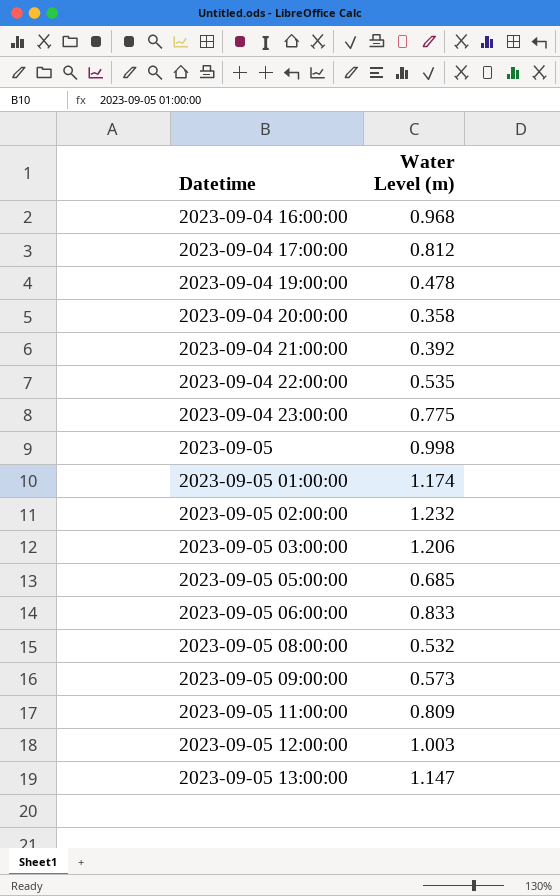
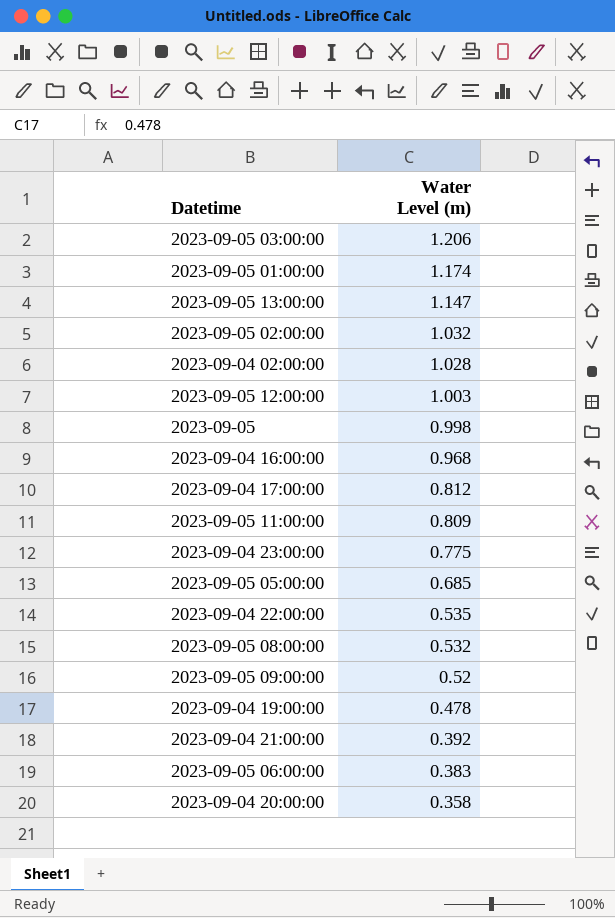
row order: Datetime ascending -> Water Level (m) descending
2023-09-05 02:00:00 | Water Level (m): 1.232 -> 1.032
row 2023-09-04 02:00:00: none -> 1.028
2023-09-05 09:00:00 | Water Level (m): 0.573 -> 0.52
2023-09-05 06:00:00 | Water Level (m): 0.833 -> 0.383

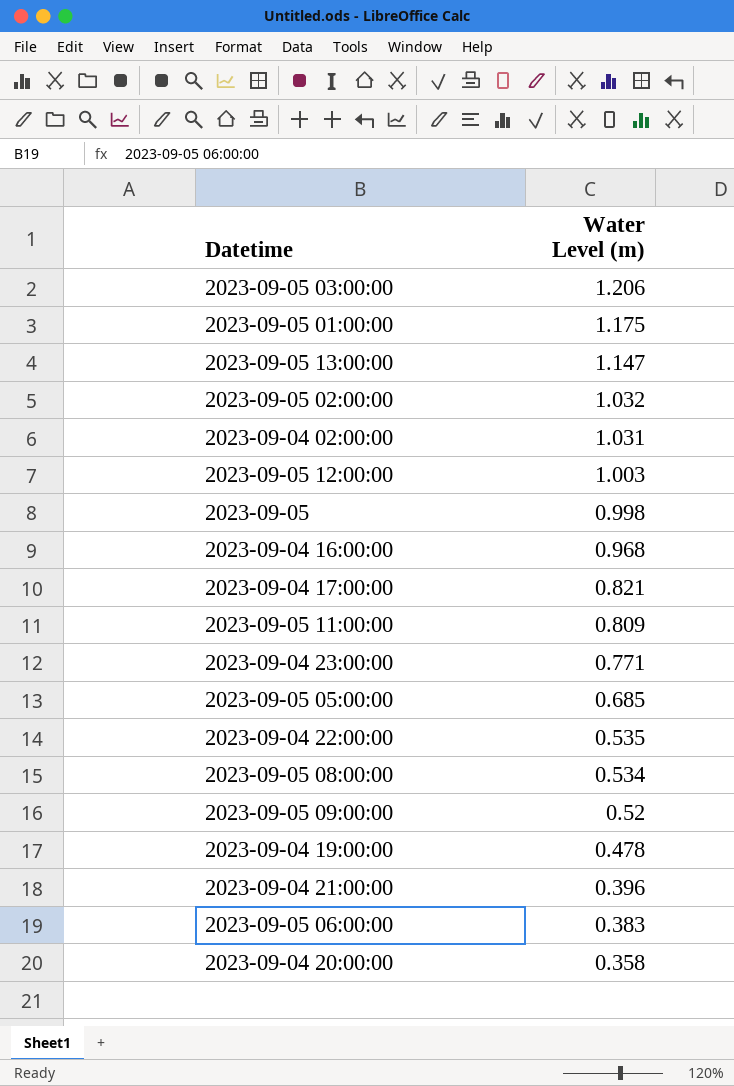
2023-09-05 01:00:00 | Water Level (m): 1.174 -> 1.175
2023-09-04 02:00:00 | Water Level (m): 1.028 -> 1.031
2023-09-04 17:00:00 | Water Level (m): 0.812 -> 0.821
2023-09-04 23:00:00 | Water Level (m): 0.775 -> 0.771
2023-09-05 08:00:00 | Water Level (m): 0.532 -> 0.534
2023-09-04 21:00:00 | Water Level (m): 0.392 -> 0.396

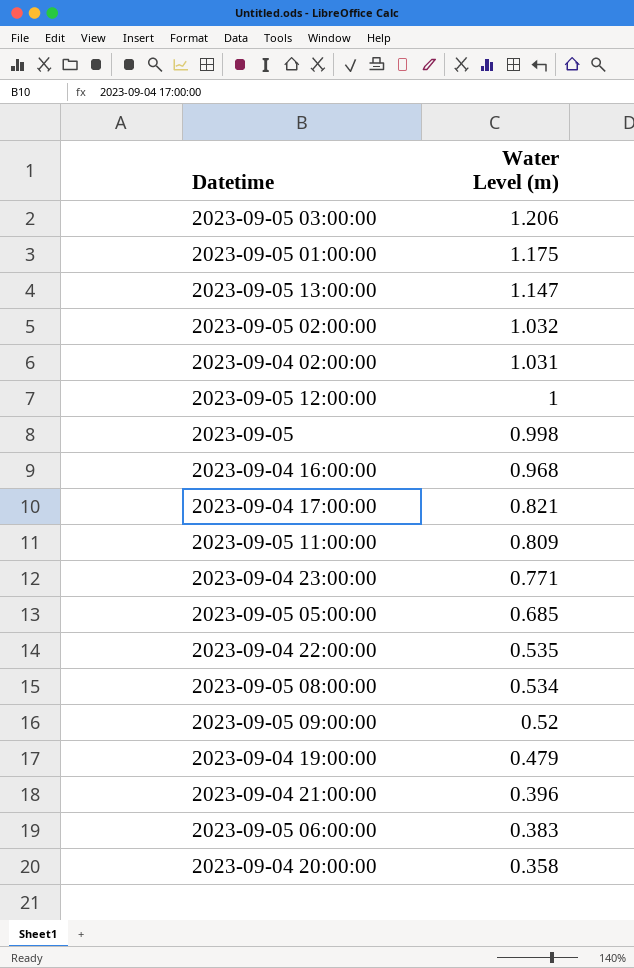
2023-09-05 12:00:00 | Water Level (m): 1.003 -> 1
2023-09-04 19:00:00 | Water Level (m): 0.478 -> 0.479

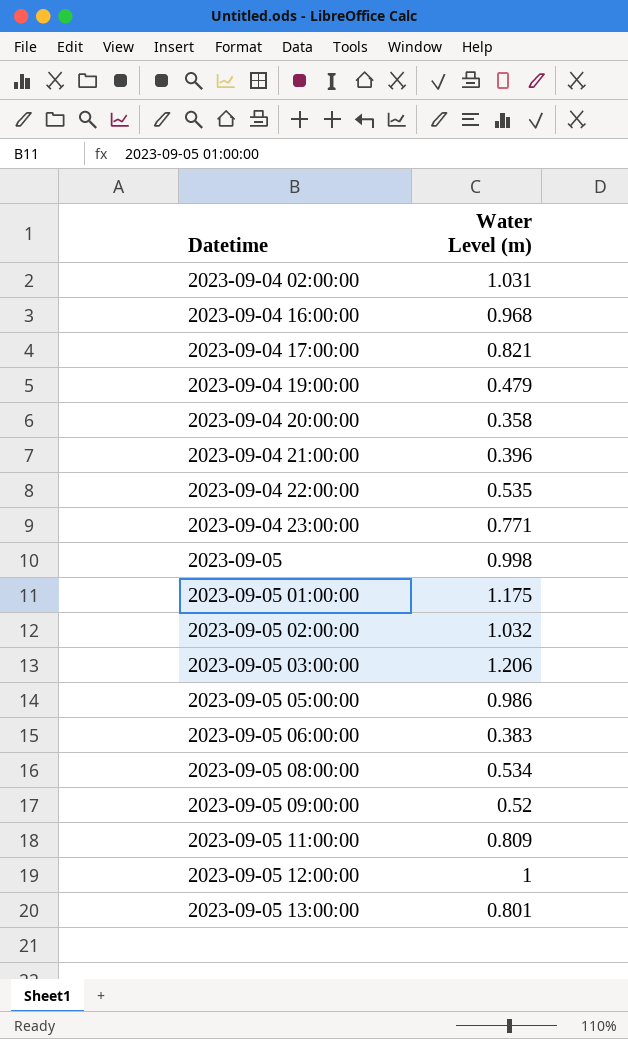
row order: Water Level (m) descending -> Datetime ascending
2023-09-05 05:00:00 | Water Level (m): 0.685 -> 0.986
2023-09-05 13:00:00 | Water Level (m): 1.147 -> 0.801

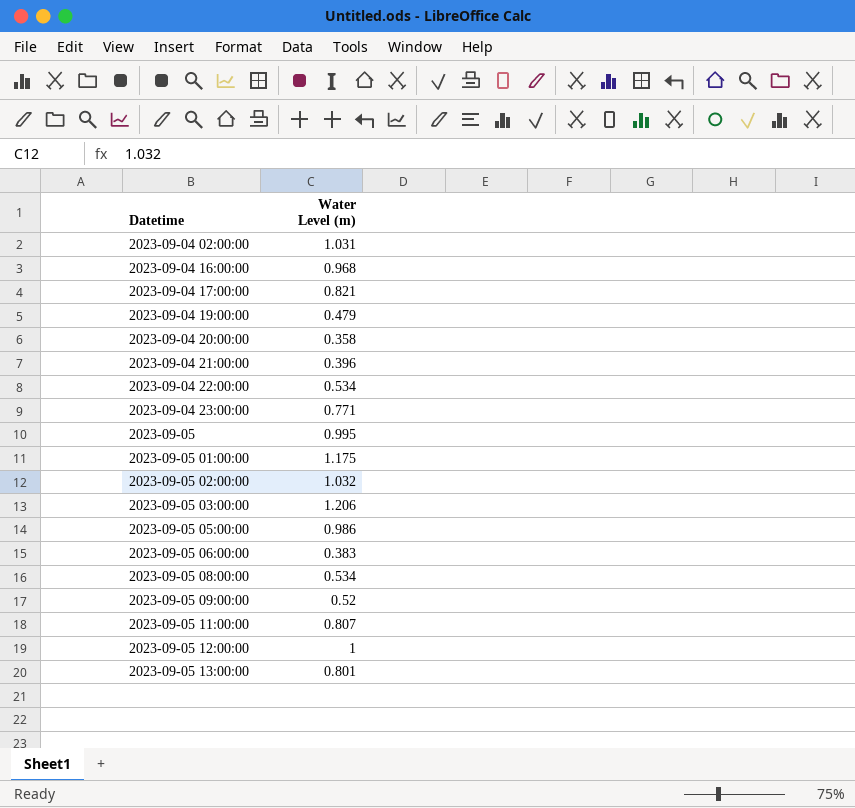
2023-09-04 22:00:00 | Water Level (m): 0.535 -> 0.534
2023-09-05 | Water Level (m): 0.998 -> 0.995
2023-09-05 11:00:00 | Water Level (m): 0.809 -> 0.807

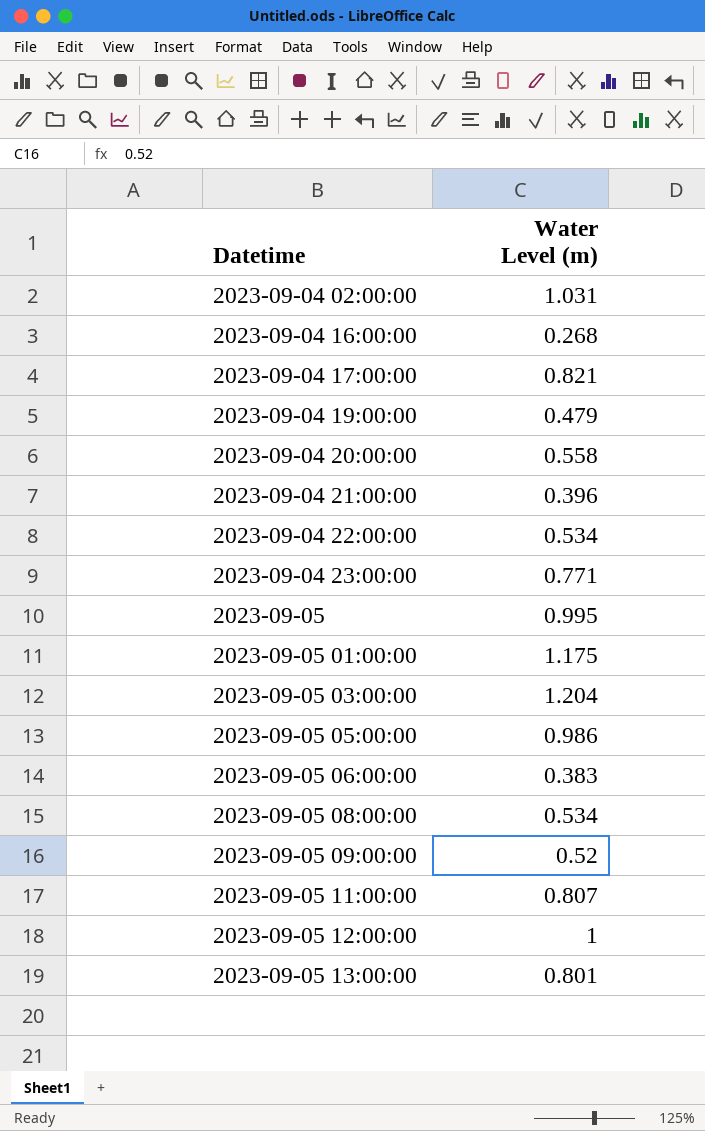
row 2023-09-05 02:00:00: 1.032 -> none
2023-09-04 16:00:00 | Water Level (m): 0.968 -> 0.268
2023-09-04 20:00:00 | Water Level (m): 0.358 -> 0.558
2023-09-05 03:00:00 | Water Level (m): 1.206 -> 1.204

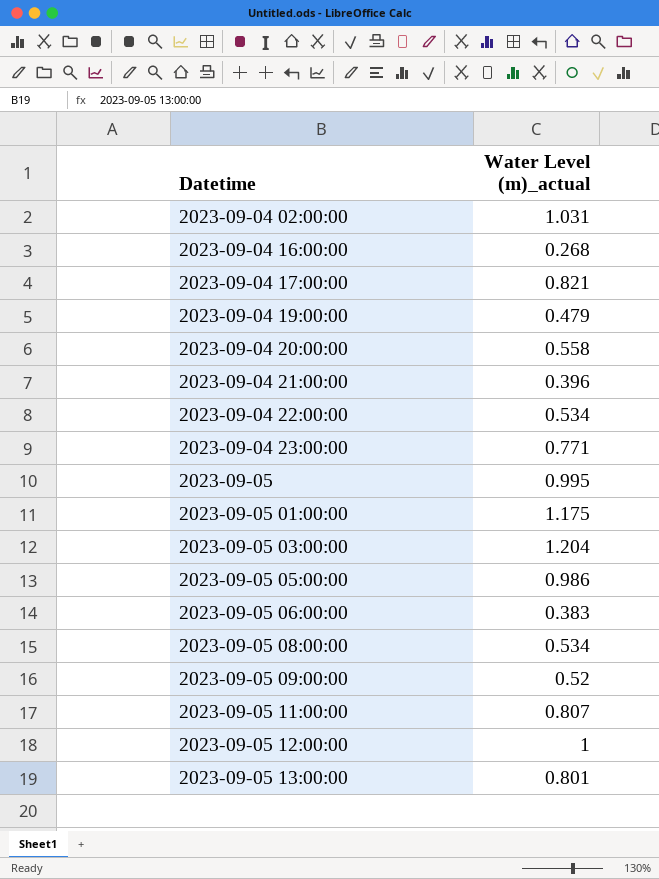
column name: Water Level (m) -> Water Level (m)_actual

